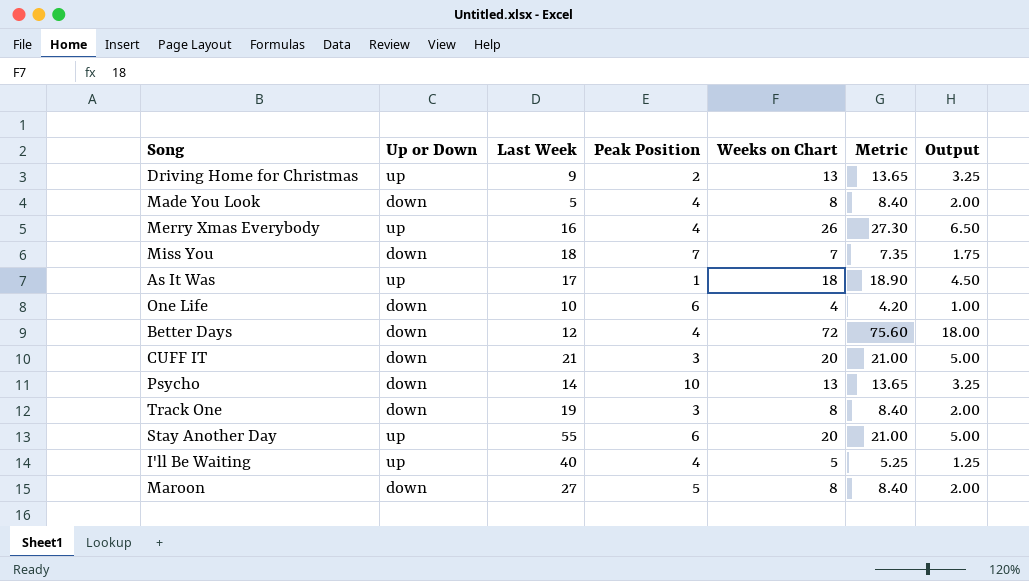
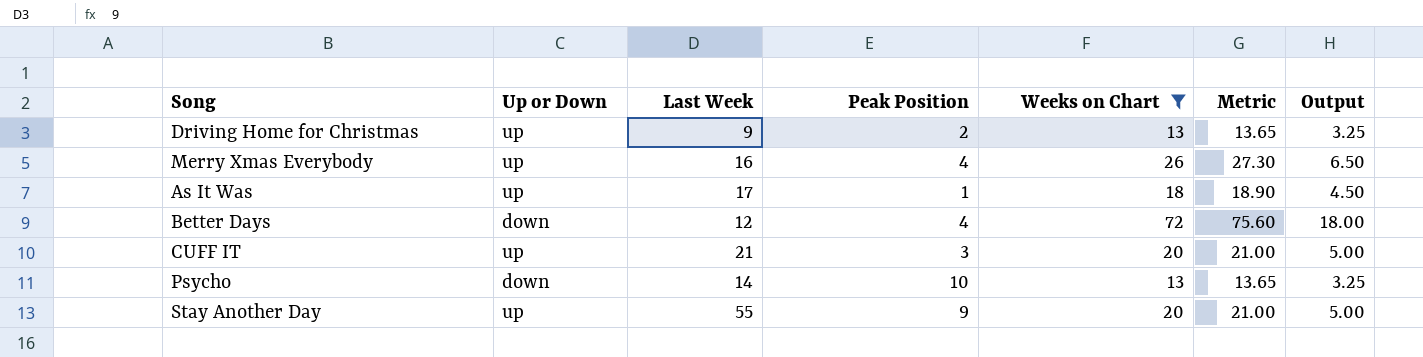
filter: none -> Weeks on Chart >= 13
CUFF IT | Up or Down: down -> up
Stay Another Day | Peak Position: 6 -> 9

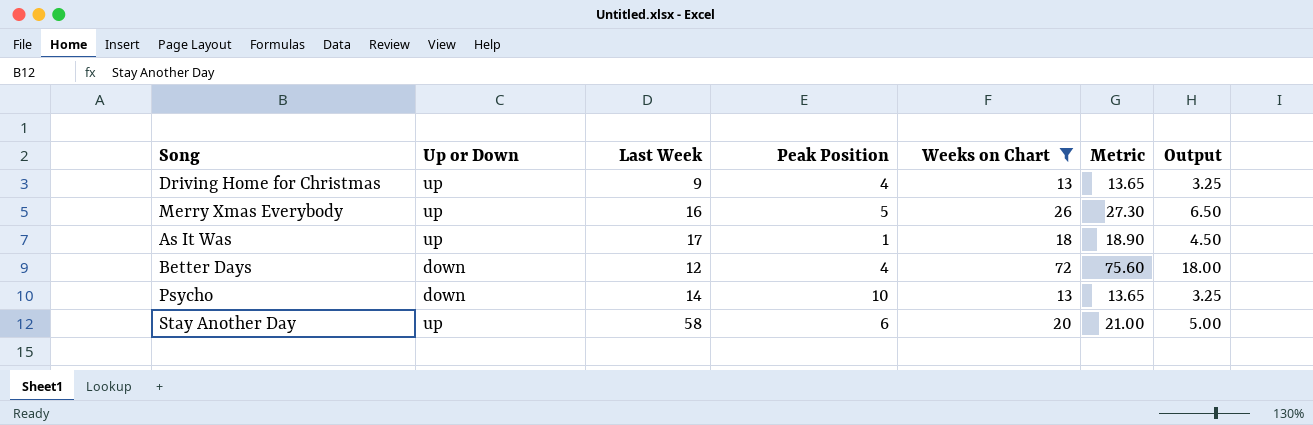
row CUFF IT: up | 21 | 3 | 20 | 21.00 | 5.00 -> none
Driving Home for Christmas | Peak Position: 2 -> 4
Merry Xmas Everybody | Peak Position: 4 -> 5
Stay Another Day | Last Week: 55 -> 58
Stay Another Day | Peak Position: 9 -> 6

